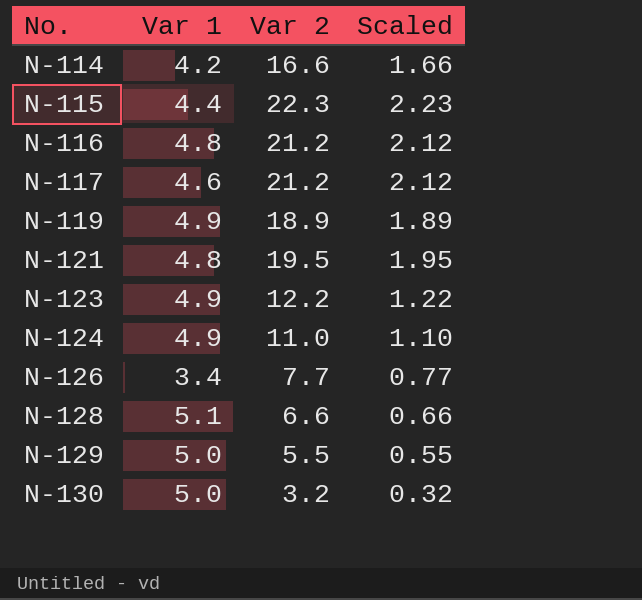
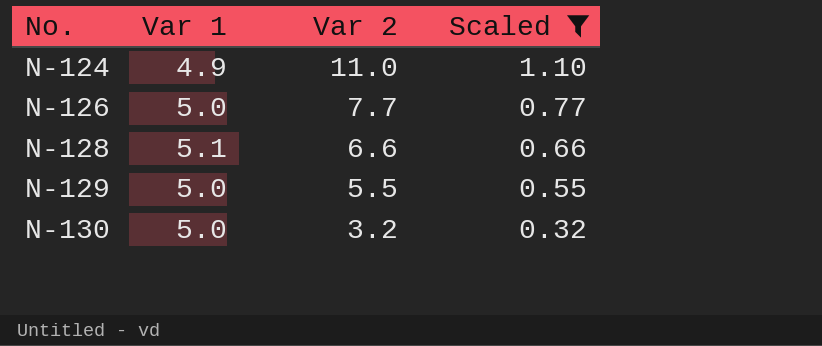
filter: none -> Scaled <= 1.10
N-126 | Var 1: 3.4 -> 5.0

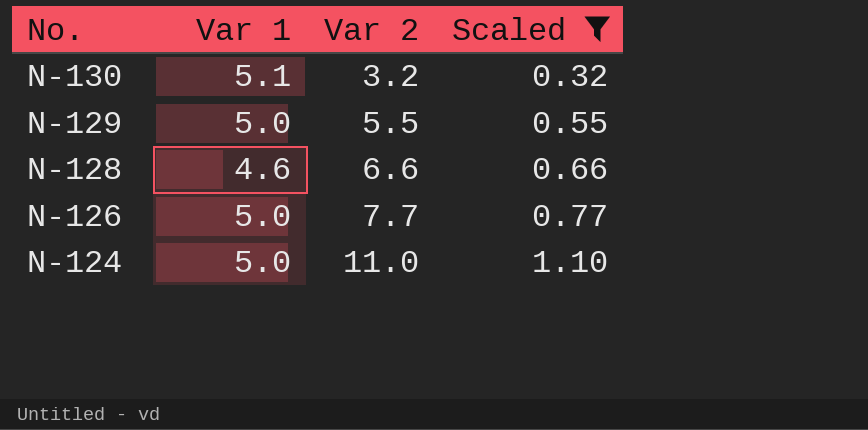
row order: No. ascending -> No. descending
N-130 | Var 1: 5.0 -> 5.1
N-128 | Var 1: 5.1 -> 4.6
N-124 | Var 1: 4.9 -> 5.0

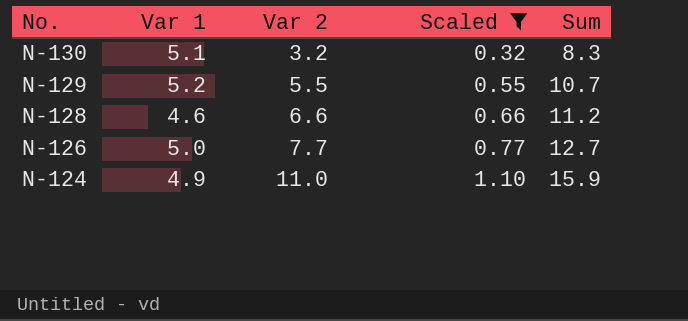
column Sum | formula: none -> [Var 1] + [Var 2]
N-129 | Var 1: 5.0 -> 5.2
N-124 | Var 1: 5.0 -> 4.9

